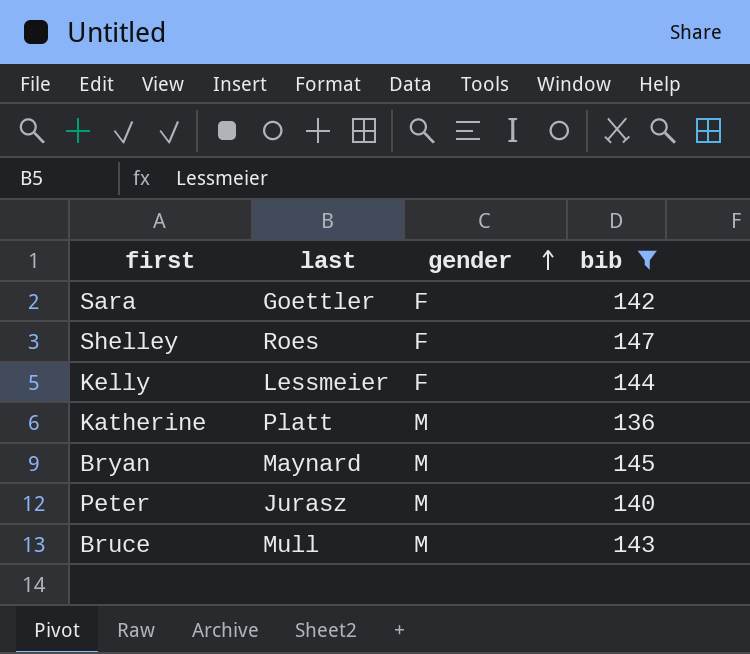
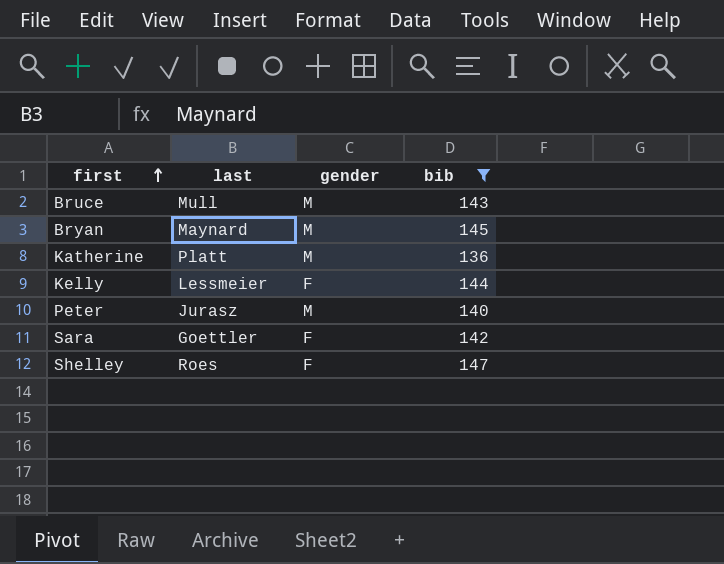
row order: gender ascending -> first ascending

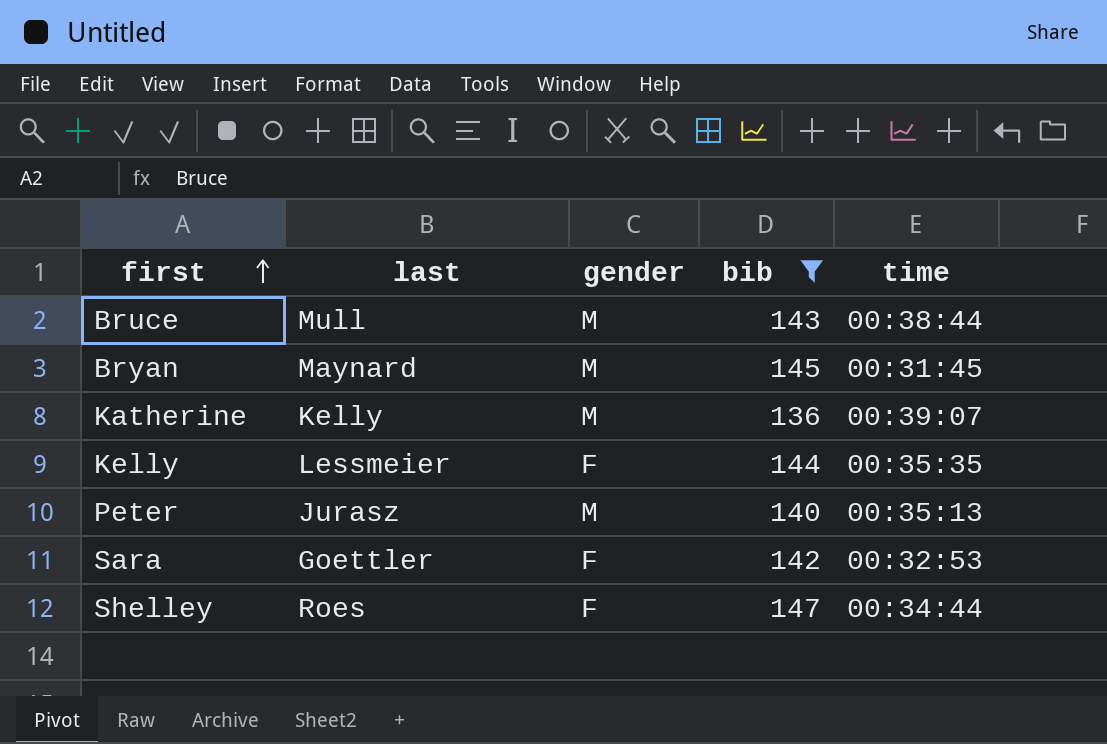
column time | position: none -> 5
Katherine | last: Platt -> Kelly

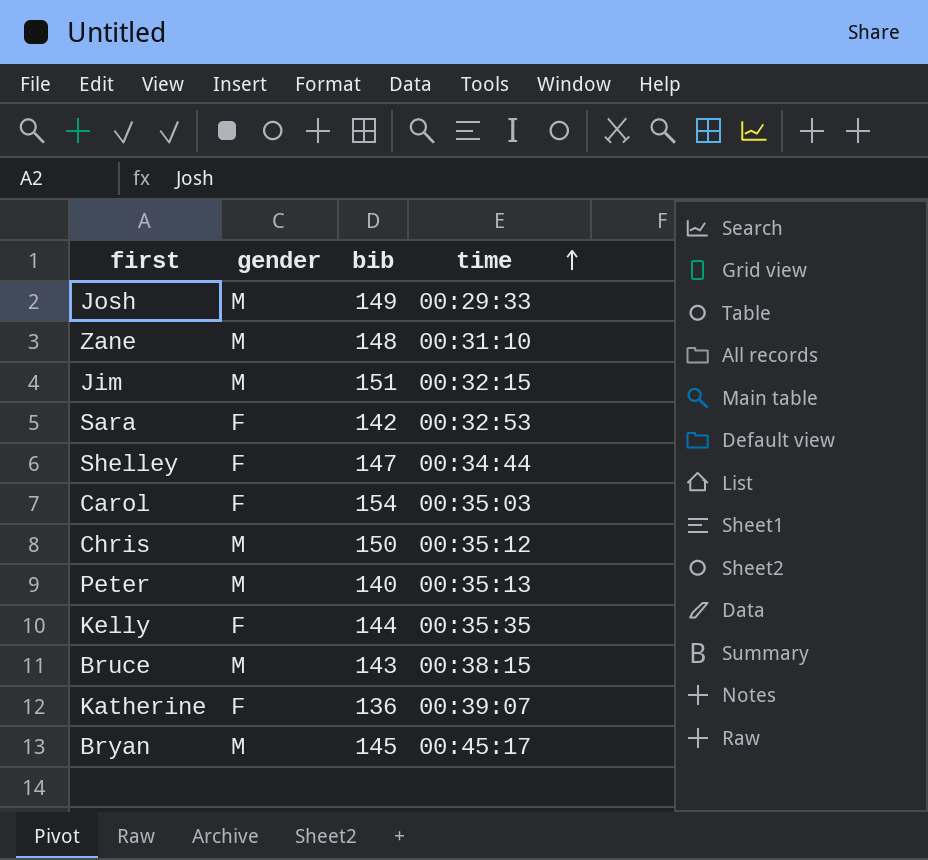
filter: bib <= 147 -> none
row order: first ascending -> time ascending
column last | position: 2 -> none
Bruce | time: 00:38:44 -> 00:38:15
Katherine | gender: M -> F
Bryan | time: 00:31:45 -> 00:45:17

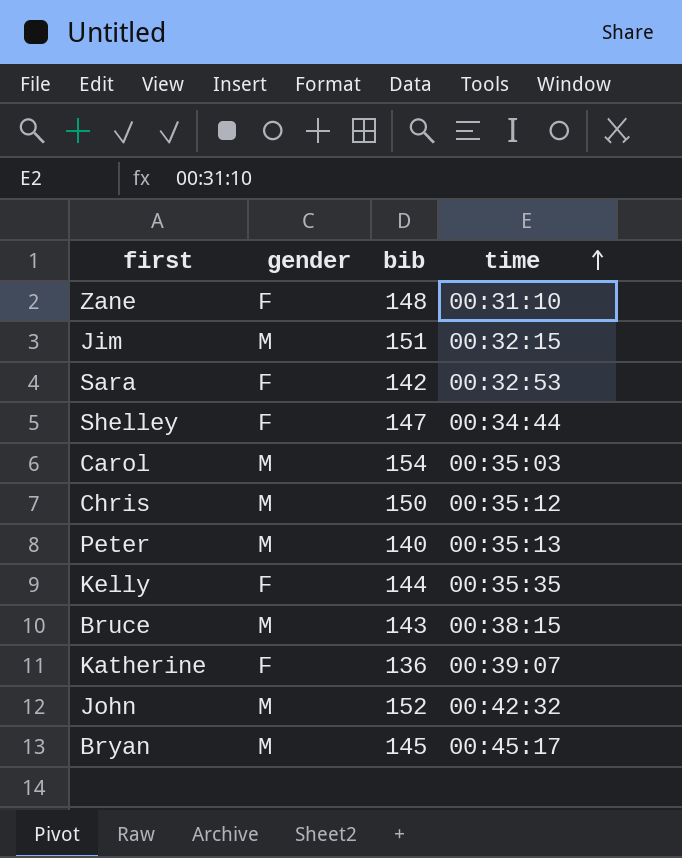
row Josh: M | 149 | 00:29:33 -> none
Zane | gender: M -> F
Carol | gender: F -> M
row John: none -> M | 152 | 00:42:32

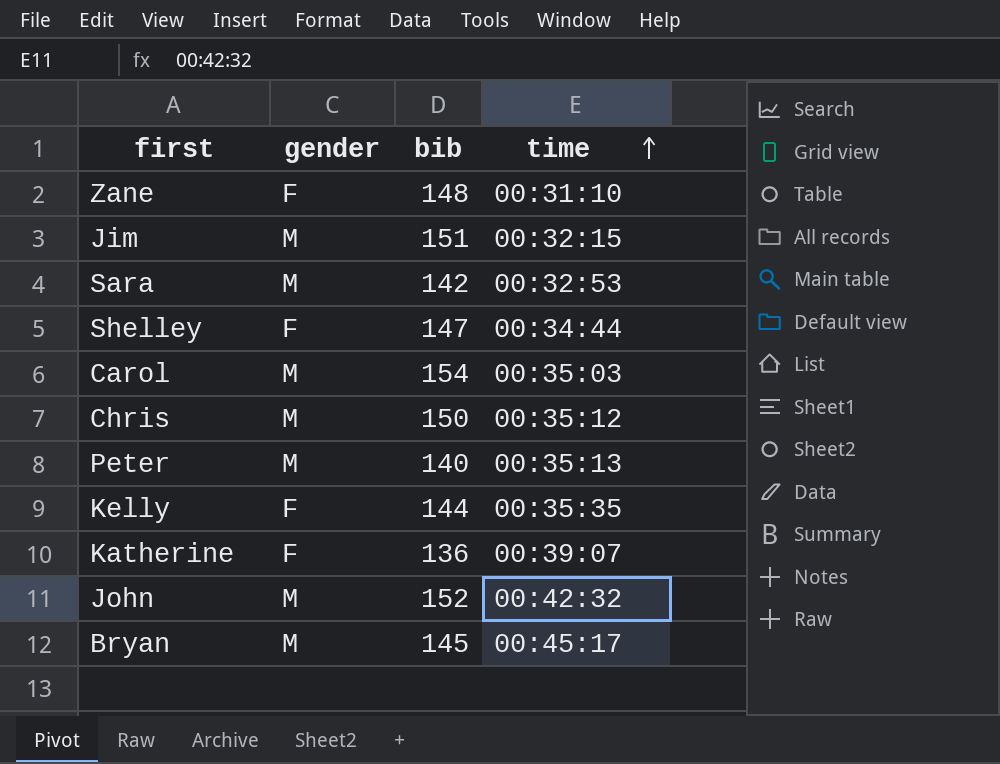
row Bruce: M | 143 | 00:38:15 -> none
Sara | gender: F -> M

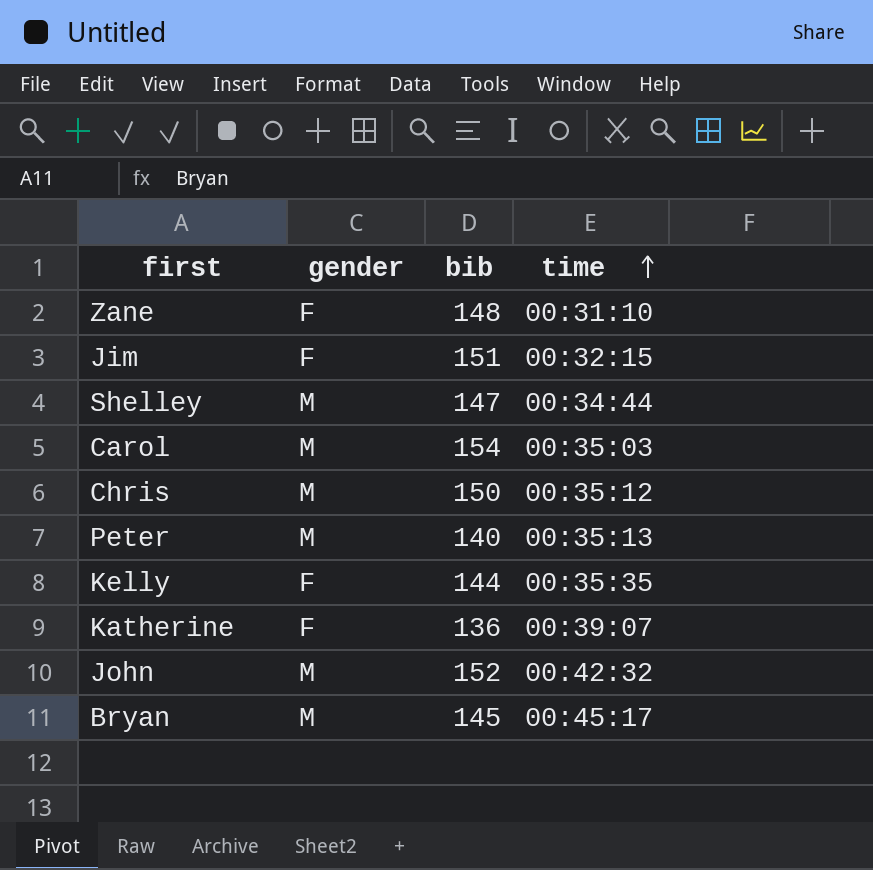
row Sara: M | 142 | 00:32:53 -> none
Jim | gender: M -> F
Shelley | gender: F -> M

